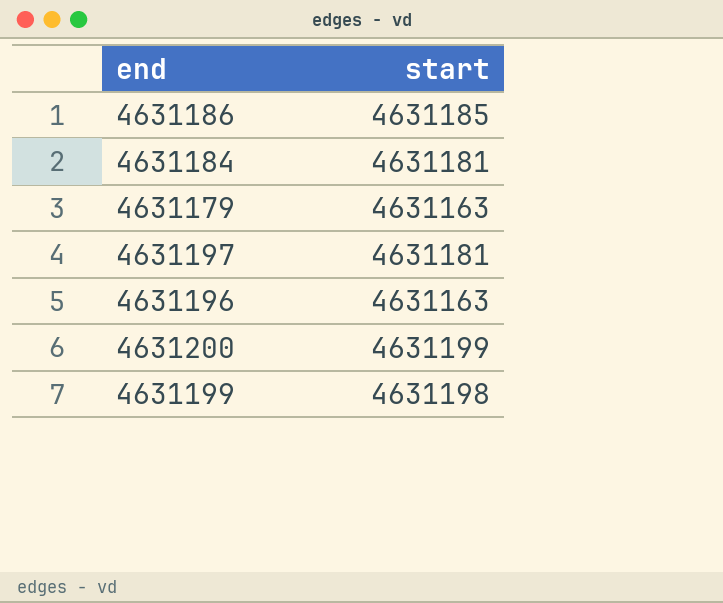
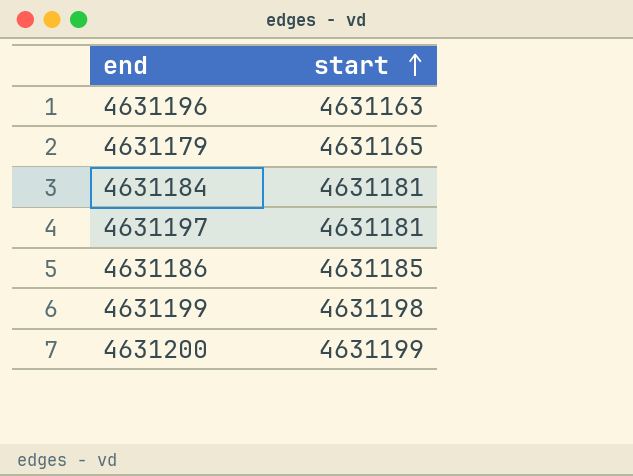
row order: none -> start ascending
4631179 | start: 4631163 -> 4631165

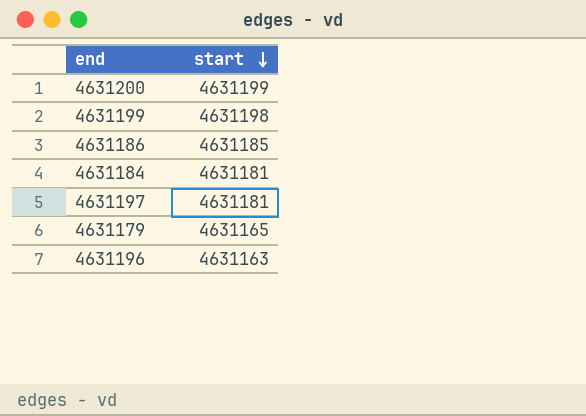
row order: start ascending -> start descending

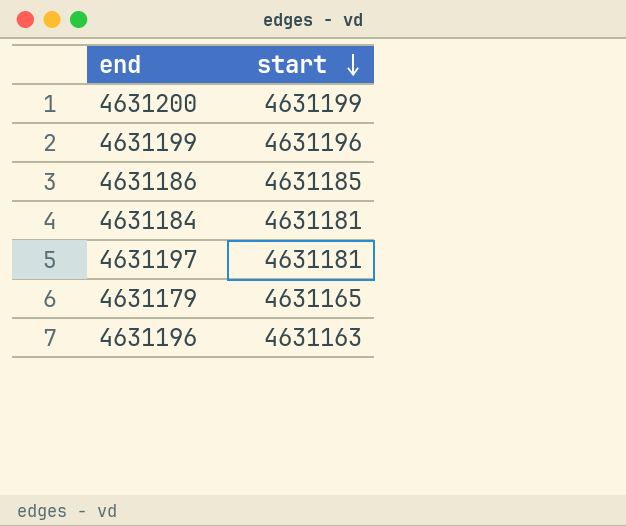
4631199 | start: 4631198 -> 4631196

